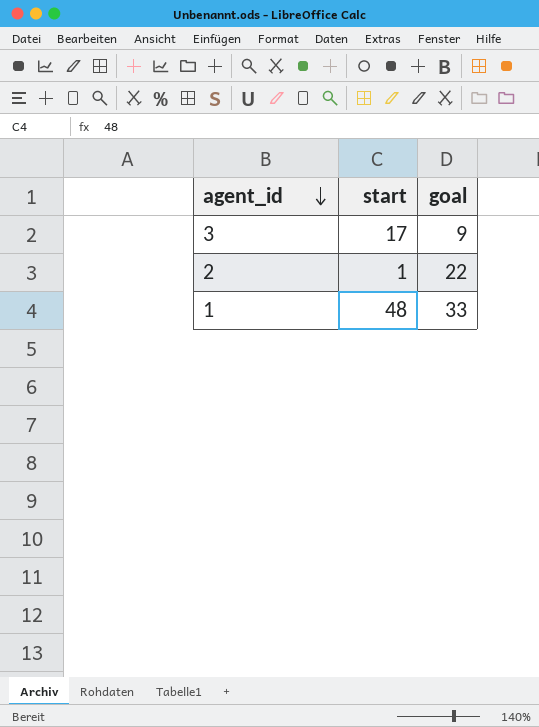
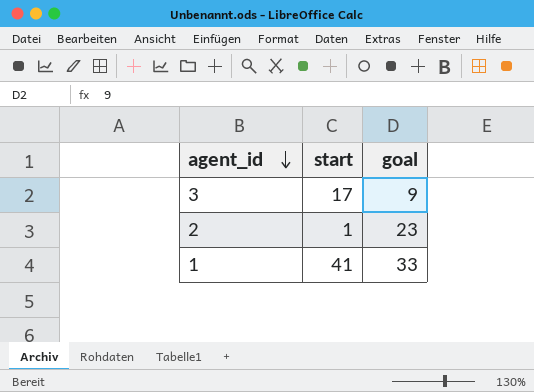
2 | goal: 22 -> 23
1 | start: 48 -> 41

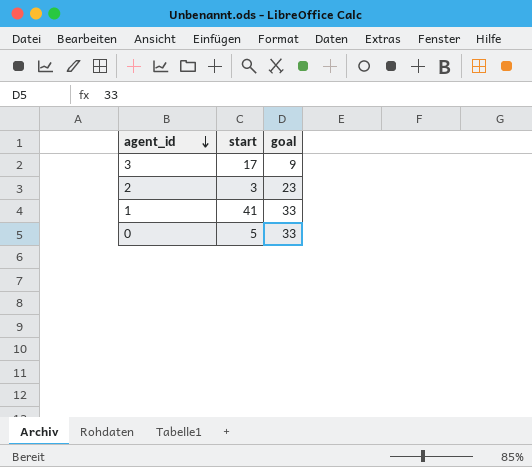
2 | start: 1 -> 3
row 0: none -> 5 | 33

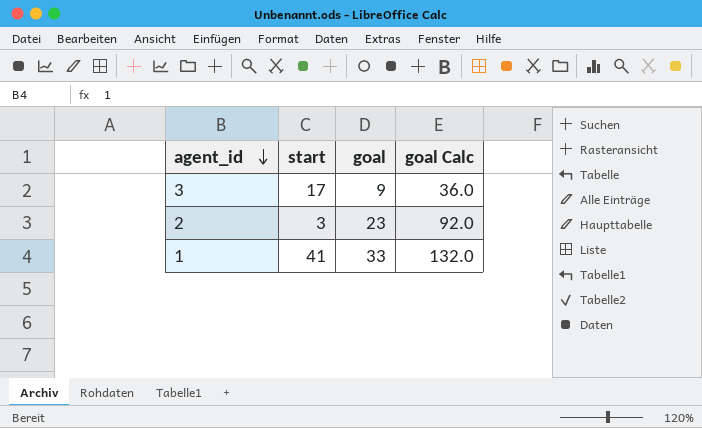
column goal Calc | formula: none -> [goal] * 4
row 0: 5 | 33 -> none

